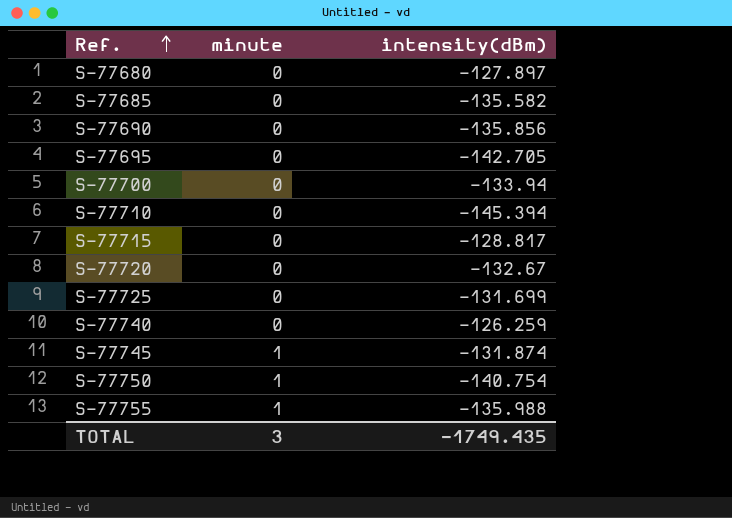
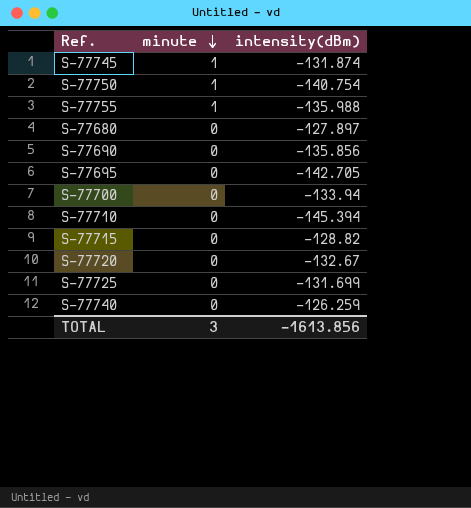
row order: Ref. ascending -> minute descending
row S-77685: 0 | -135.582 -> none
S-77715 | intensity(dBm): -128.817 -> -128.82
TOTAL | intensity(dBm): -1749.435 -> -1613.856

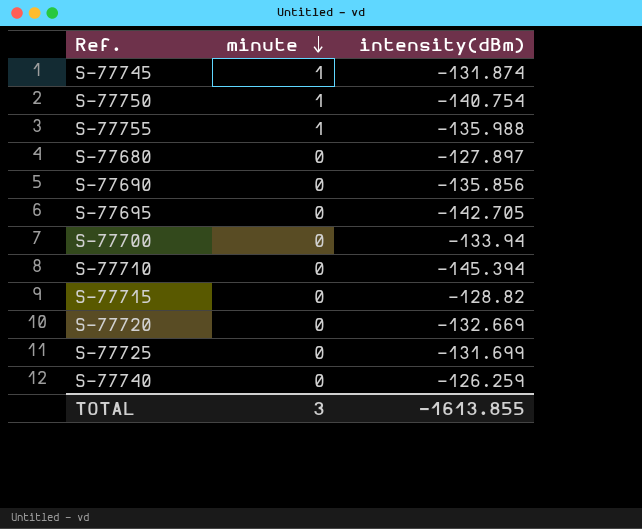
S-77720 | intensity(dBm): -132.67 -> -132.669
TOTAL | intensity(dBm): -1613.856 -> -1613.855

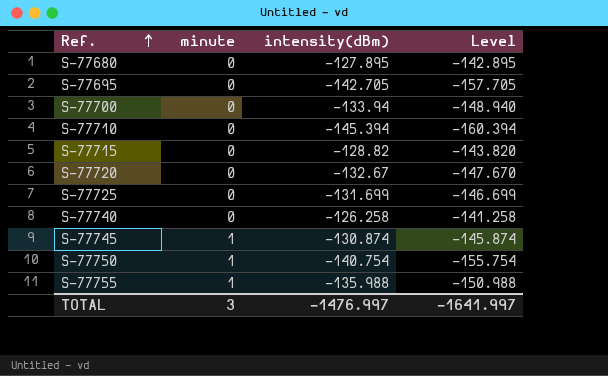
row order: minute descending -> Ref. ascending
column Level | formula: none -> [intensity(dBm)] - 15
row S-77690: 0 | -135.856 -> none
S-77680 | intensity(dBm): -127.897 -> -127.895
S-77720 | intensity(dBm): -132.669 -> -132.67
S-77740 | intensity(dBm): -126.259 -> -126.258
S-77745 | intensity(dBm): -131.874 -> -130.874
TOTAL | intensity(dBm): -1613.855 -> -1476.997

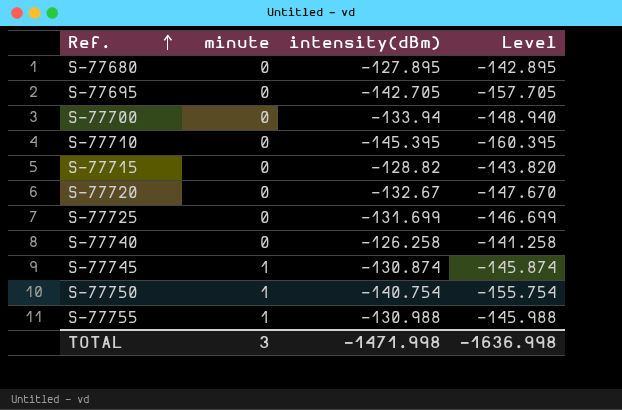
S-77710 | intensity(dBm): -145.394 -> -145.395
S-77710 | Level: -160.394 -> -160.395
S-77755 | intensity(dBm): -135.988 -> -130.988
S-77755 | Level: -150.988 -> -145.988
TOTAL | intensity(dBm): -1476.997 -> -1471.998
TOTAL | Level: -1641.997 -> -1636.998

